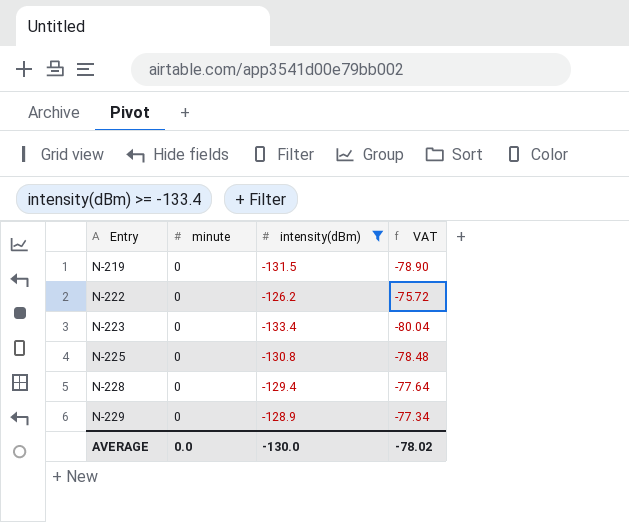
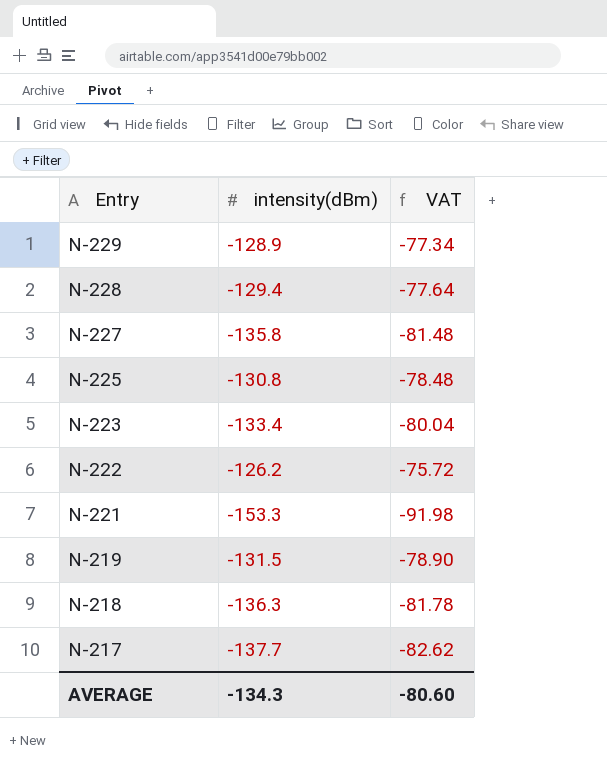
filter: intensity(dBm) >= -133.4 -> none
row order: Entry ascending -> Entry descending
column minute | position: 2 -> none
AVERAGE | intensity(dBm): -130.0 -> -134.3
AVERAGE | VAT: -78.02 -> -80.60

